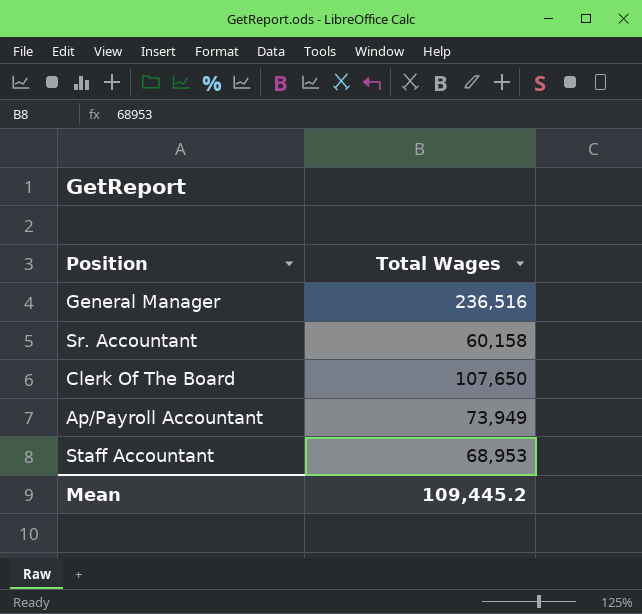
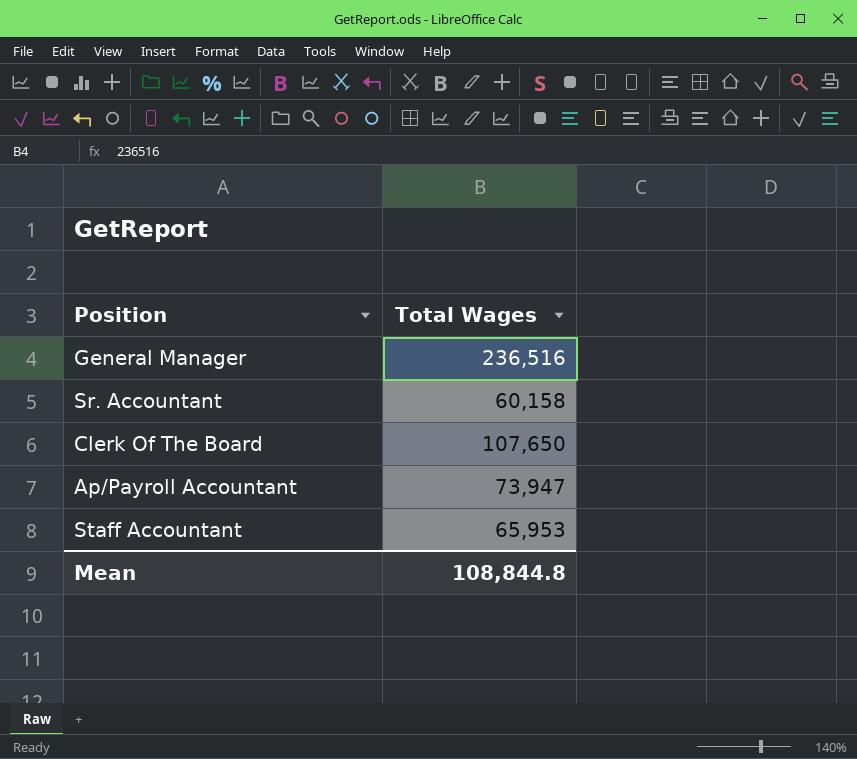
Ap/Payroll Accountant | Total Wages: 73,949 -> 73,947
Staff Accountant | Total Wages: 68,953 -> 65,953
Mean | Total Wages: 109,445.2 -> 108,844.8

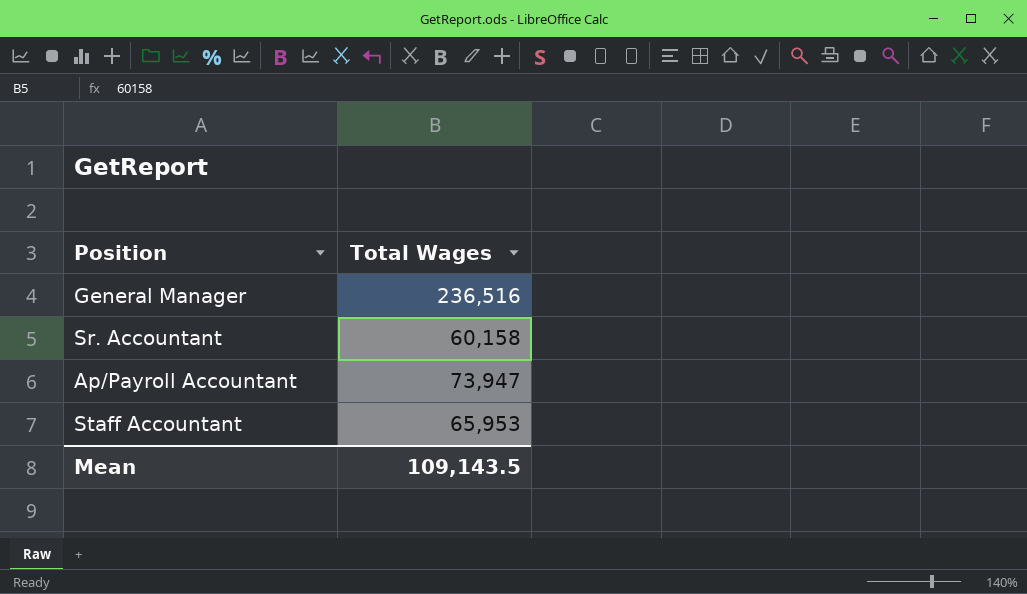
row Clerk Of The Board: 107,650 -> none
Mean | Total Wages: 108,844.8 -> 109,143.5

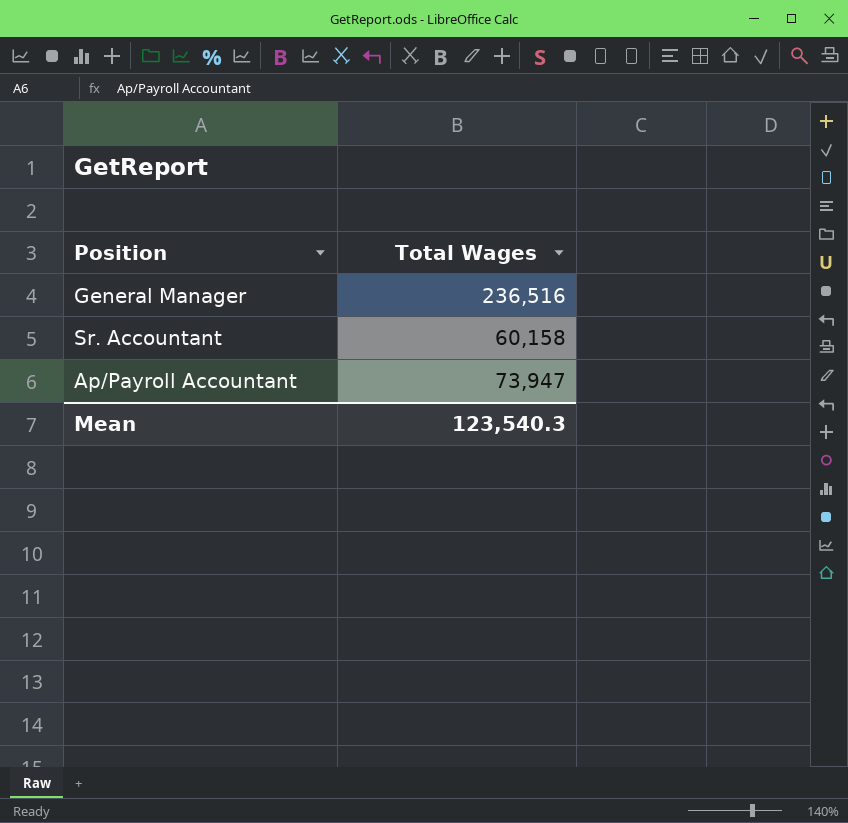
row Staff Accountant: 65,953 -> none
Mean | Total Wages: 109,143.5 -> 123,540.3

